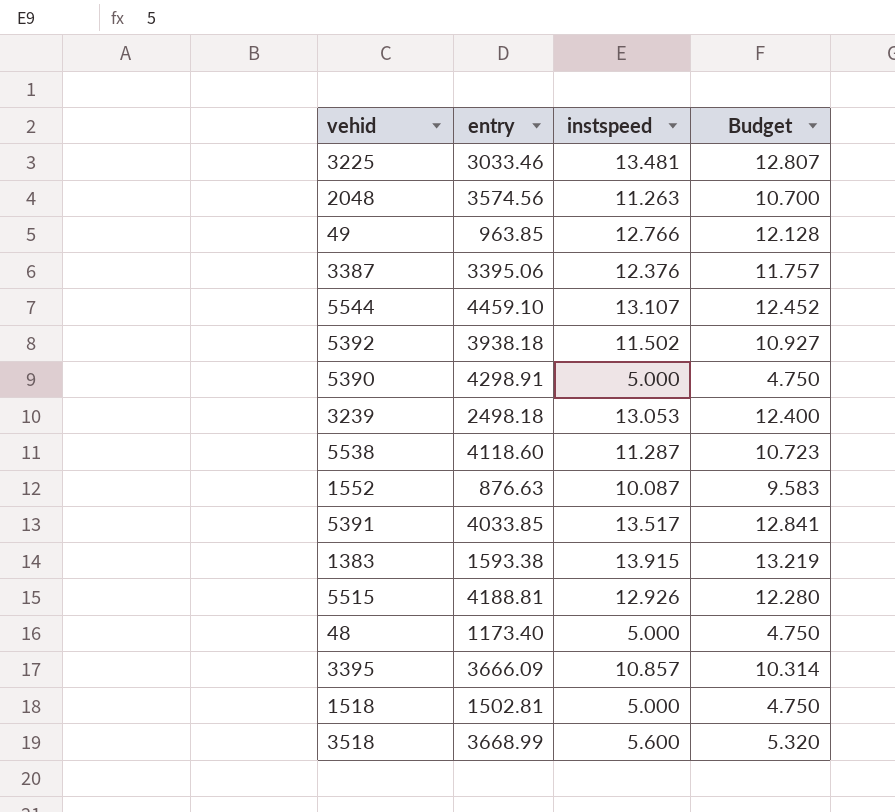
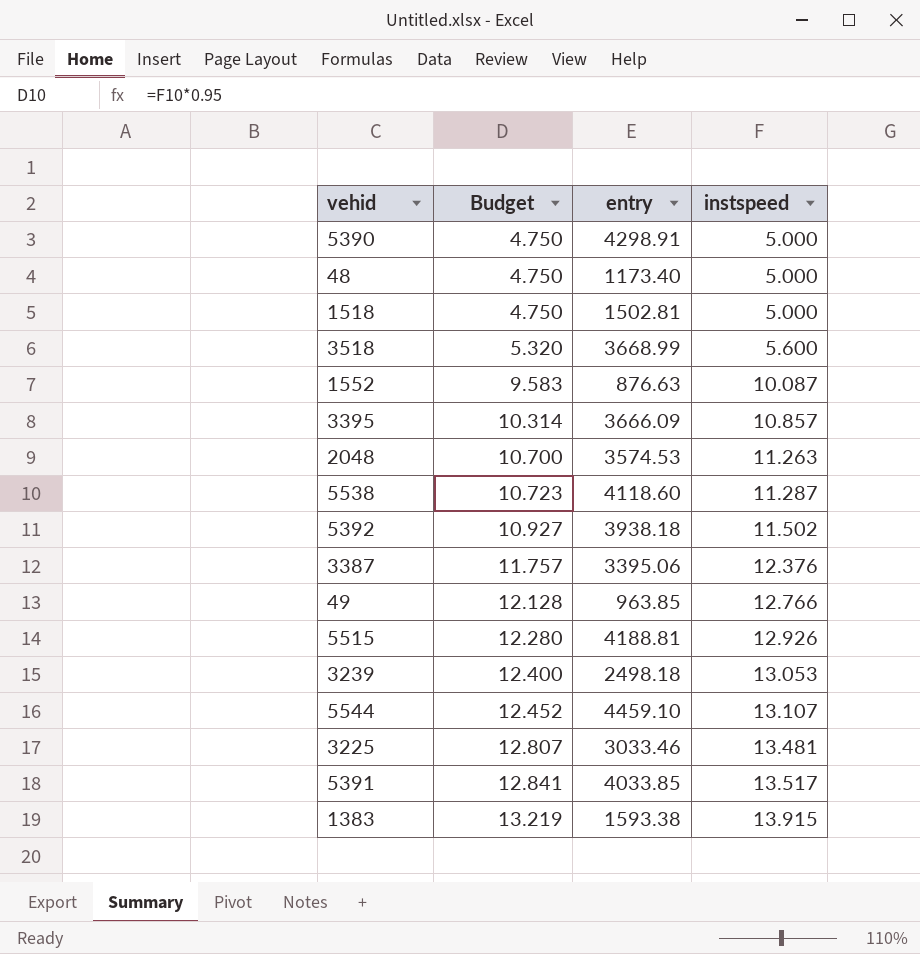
row order: none -> Budget ascending
column Budget | position: 4 -> 2
2048 | entry: 3574.56 -> 3574.53

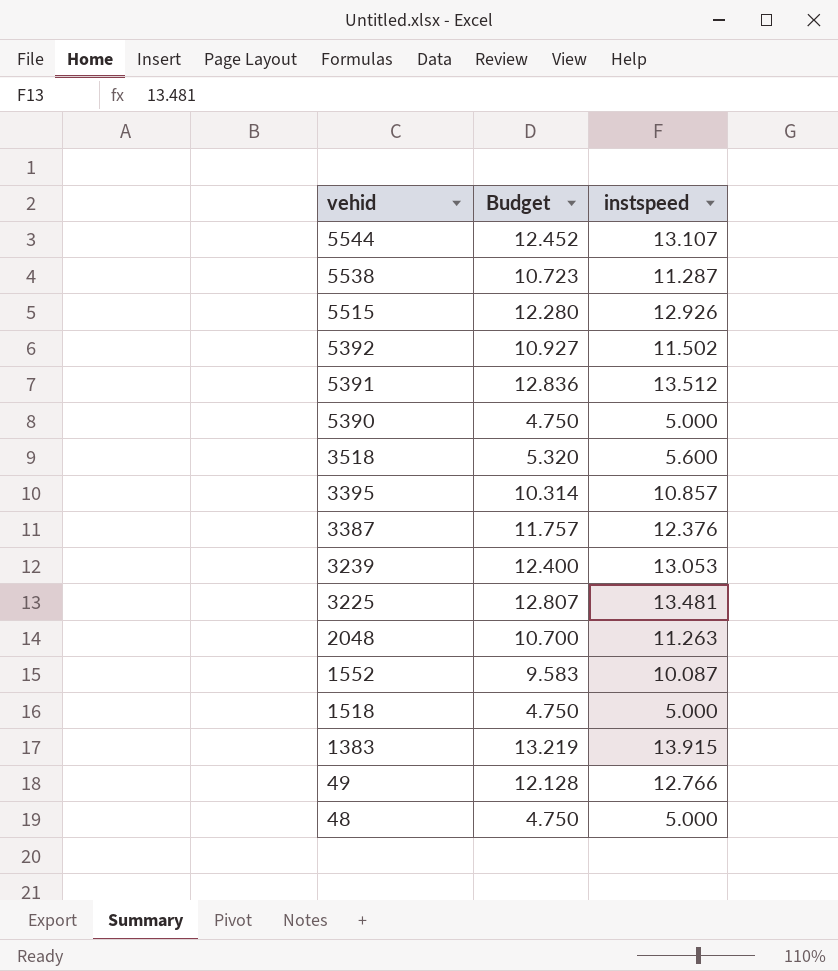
row order: Budget ascending -> vehid descending
column entry | position: 3 -> none
5391 | Budget: 12.841 -> 12.836
5391 | instspeed: 13.517 -> 13.512

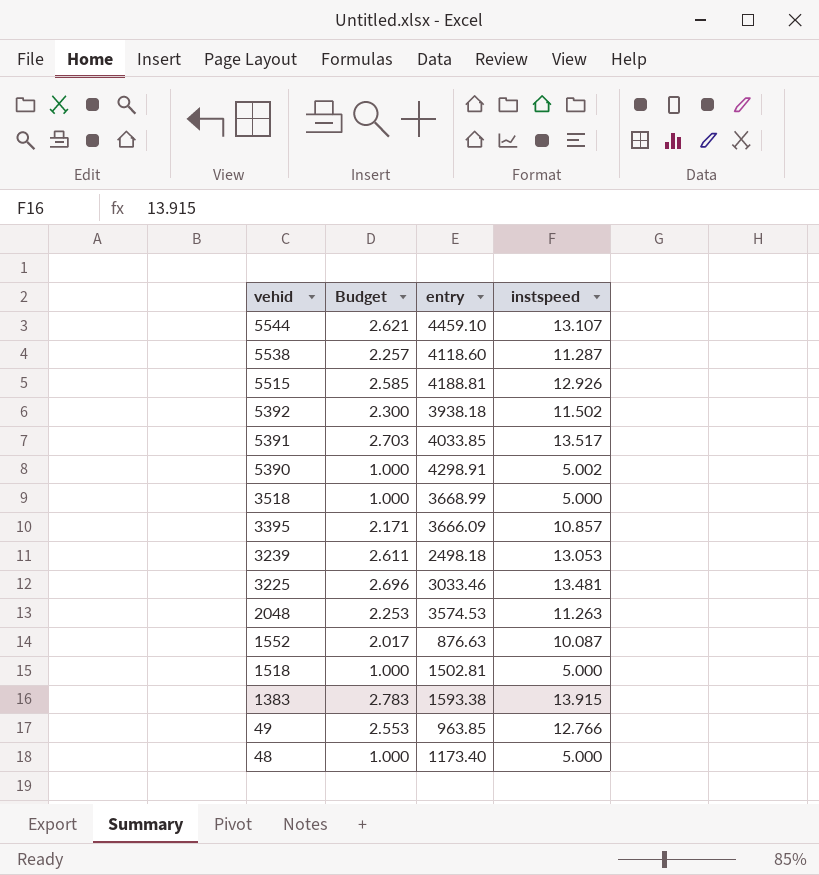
column Budget | formula: [instspeed] * 0.95 -> [instspeed] * 0.2
column entry | position: none -> 3
row 3387: 11.757 | 12.376 -> none
5391 | instspeed: 13.512 -> 13.517
5390 | instspeed: 5.000 -> 5.002
3518 | instspeed: 5.600 -> 5.000

